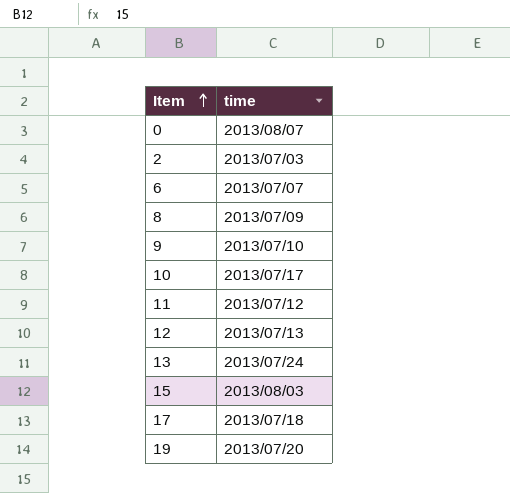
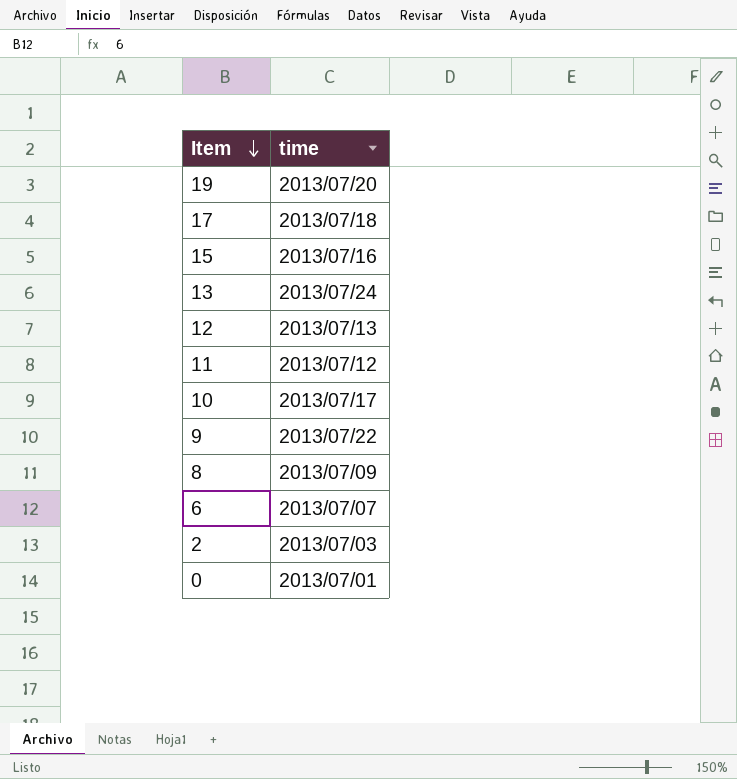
row order: Item ascending -> Item descending
15 | time: 2013/08/03 -> 2013/07/16
9 | time: 2013/07/10 -> 2013/07/22
0 | time: 2013/08/07 -> 2013/07/01

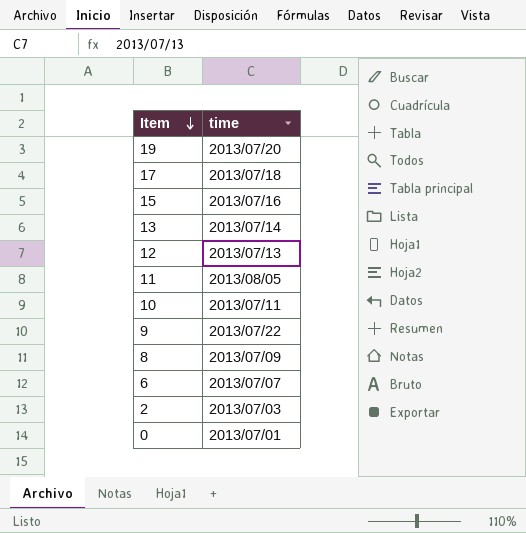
13 | time: 2013/07/24 -> 2013/07/14
11 | time: 2013/07/12 -> 2013/08/05
10 | time: 2013/07/17 -> 2013/07/11

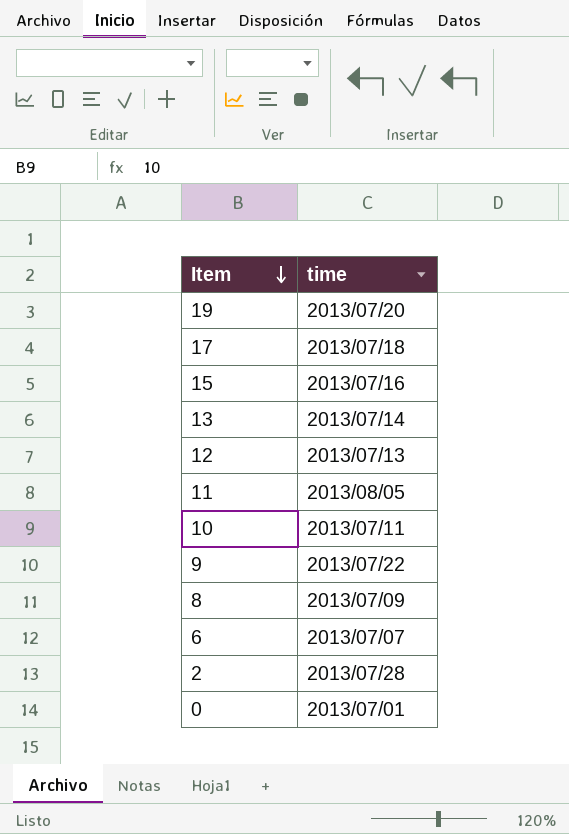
2 | time: 2013/07/03 -> 2013/07/28

